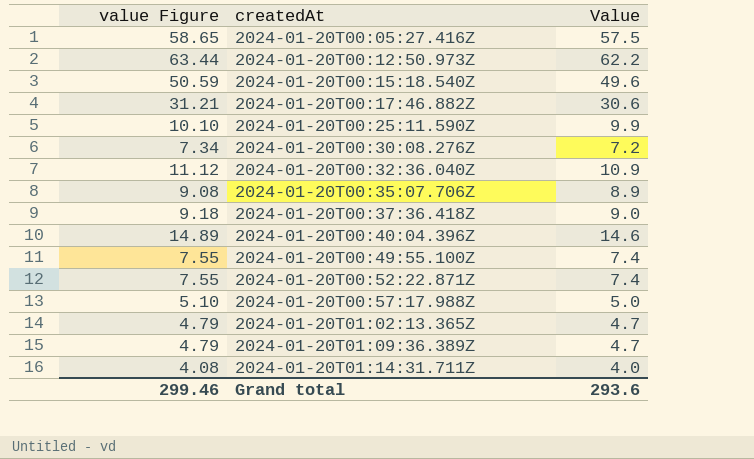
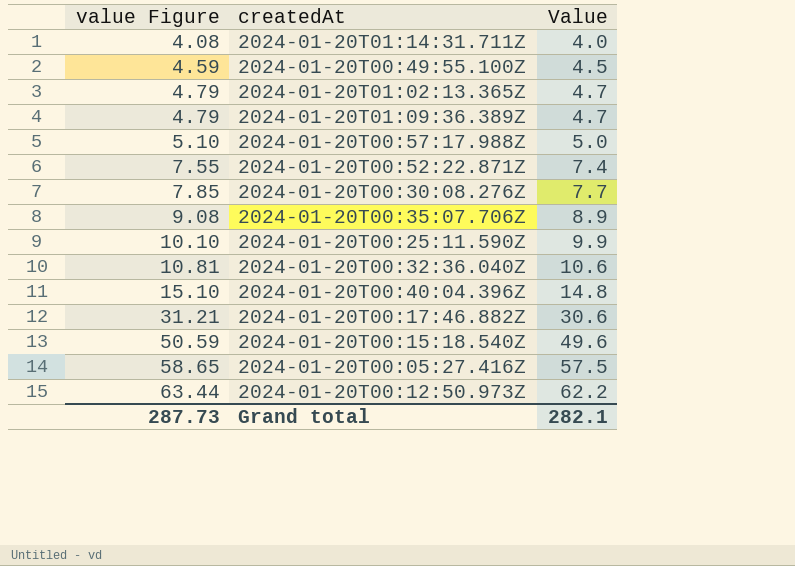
row order: createdAt ascending -> value Figure ascending
row 2024-01-20T00:37:36.418Z: 9.18 | 9.0 -> none
2024-01-20T00:49:55.100Z | value Figure: 7.55 -> 4.59
2024-01-20T00:49:55.100Z | Value: 7.4 -> 4.5
2024-01-20T00:30:08.276Z | value Figure: 7.34 -> 7.85
2024-01-20T00:30:08.276Z | Value: 7.2 -> 7.7
2024-01-20T00:32:36.040Z | value Figure: 11.12 -> 10.81
2024-01-20T00:32:36.040Z | Value: 10.9 -> 10.6
2024-01-20T00:40:04.396Z | value Figure: 14.89 -> 15.10
2024-01-20T00:40:04.396Z | Value: 14.6 -> 14.8
Grand total | value Figure: 299.46 -> 287.73
Grand total | Value: 293.6 -> 282.1

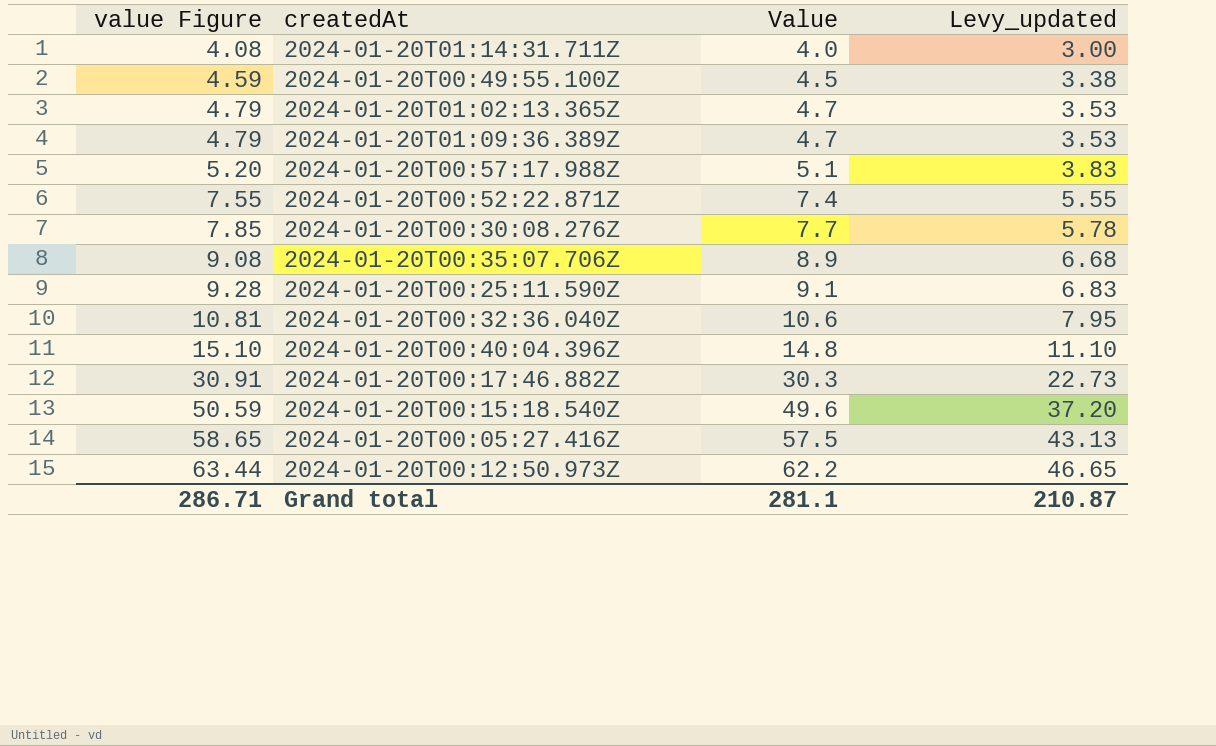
column Levy_updated | formula: none -> [Value] * 0.75
2024-01-20T00:57:17.988Z | value Figure: 5.10 -> 5.20
2024-01-20T00:57:17.988Z | Value: 5.0 -> 5.1
2024-01-20T00:25:11.590Z | value Figure: 10.10 -> 9.28
2024-01-20T00:25:11.590Z | Value: 9.9 -> 9.1
2024-01-20T00:17:46.882Z | value Figure: 31.21 -> 30.91
2024-01-20T00:17:46.882Z | Value: 30.6 -> 30.3
Grand total | value Figure: 287.73 -> 286.71
Grand total | Value: 282.1 -> 281.1

